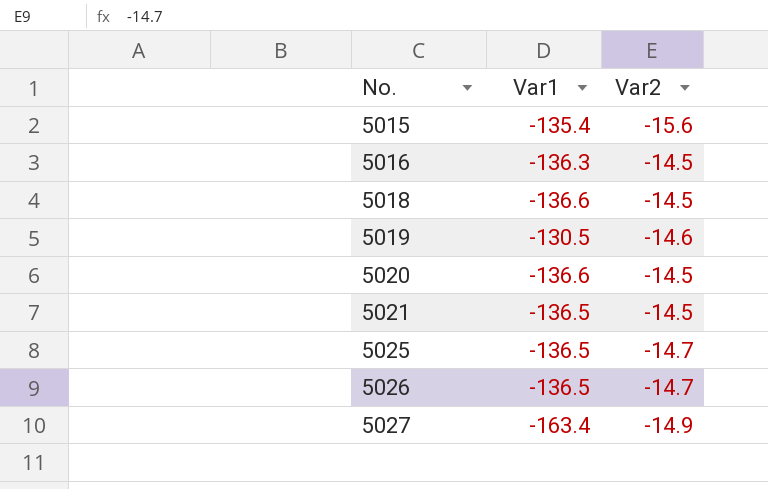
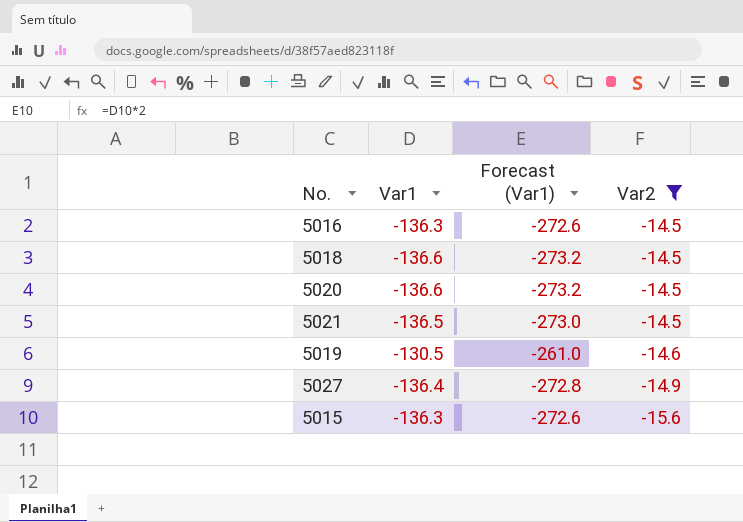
filter: none -> Var2 != -14.7
row order: No. ascending -> Var2 descending
column Forecast (Var1) | formula: none -> [Var1] * 2
5027 | Var1: -163.4 -> -136.4
5015 | Var1: -135.4 -> -136.3

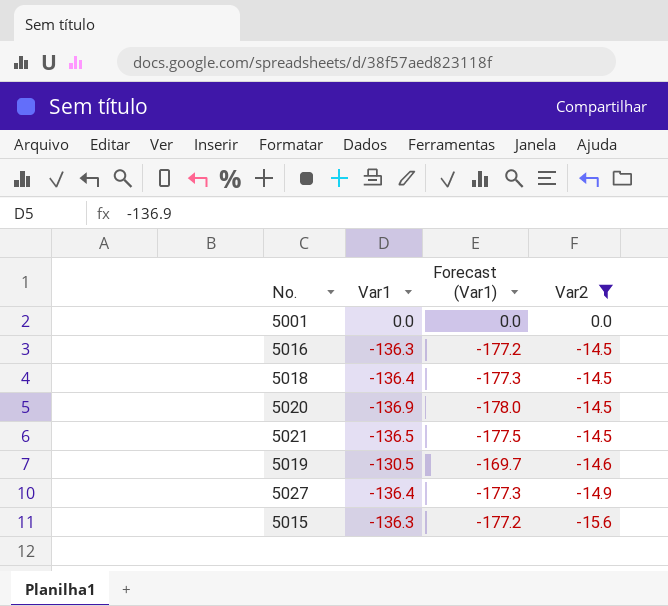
column Forecast (Var1) | formula: [Var1] * 2 -> [Var1] * 1.3
row 5001: none -> 0.0 | 0.0 | 0.0
5018 | Var1: -136.6 -> -136.4
5020 | Var1: -136.6 -> -136.9

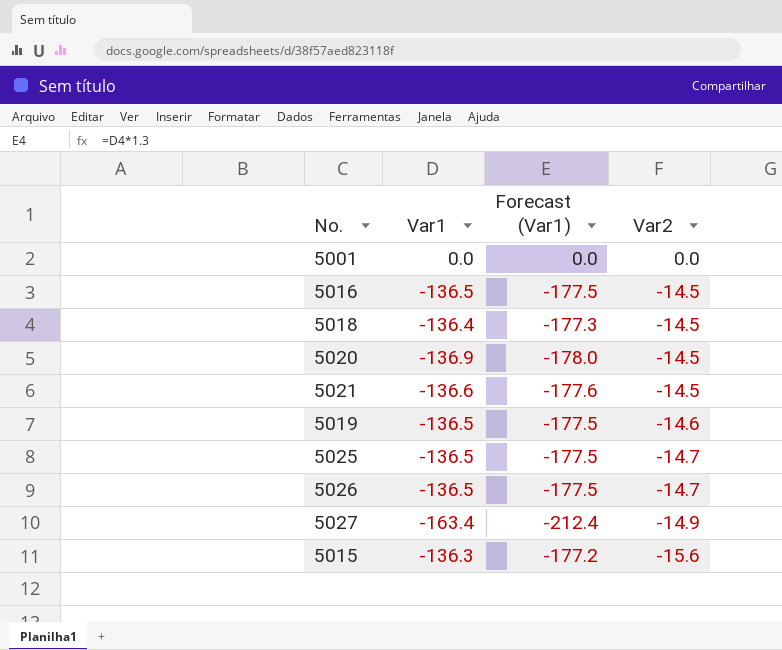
filter: Var2 != -14.7 -> none
5016 | Var1: -136.3 -> -136.5
5016 | Forecast (Var1): -177.2 -> -177.5
5021 | Var1: -136.5 -> -136.6
5021 | Forecast (Var1): -177.5 -> -177.6
5019 | Var1: -130.5 -> -136.5
5019 | Forecast (Var1): -169.7 -> -177.5
5027 | Var1: -136.4 -> -163.4
5027 | Forecast (Var1): -177.3 -> -212.4

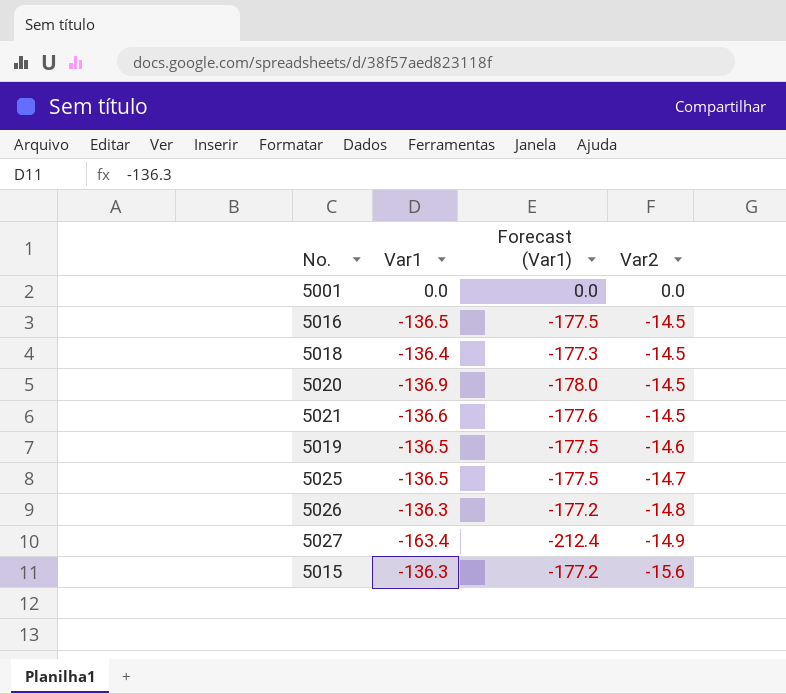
5026 | Var1: -136.5 -> -136.3
5026 | Forecast (Var1): -177.5 -> -177.2
5026 | Var2: -14.7 -> -14.8

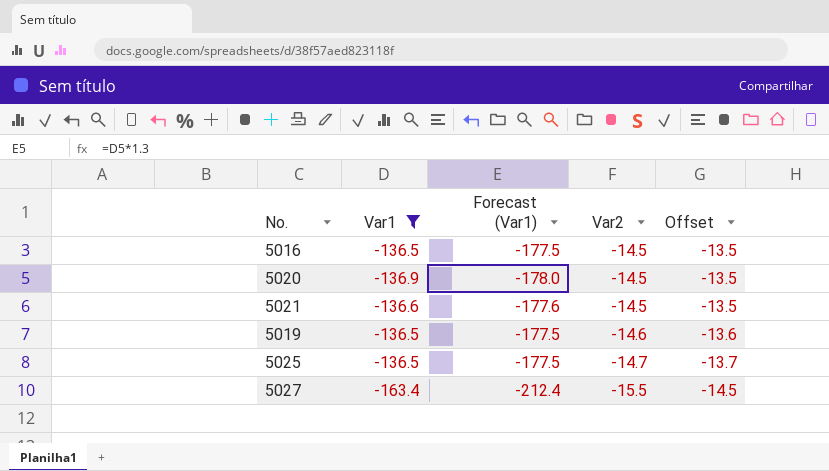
filter: none -> Var1 <= -136.5
column Offset | formula: none -> [Var2] + 1
5027 | Var2: -14.9 -> -15.5

